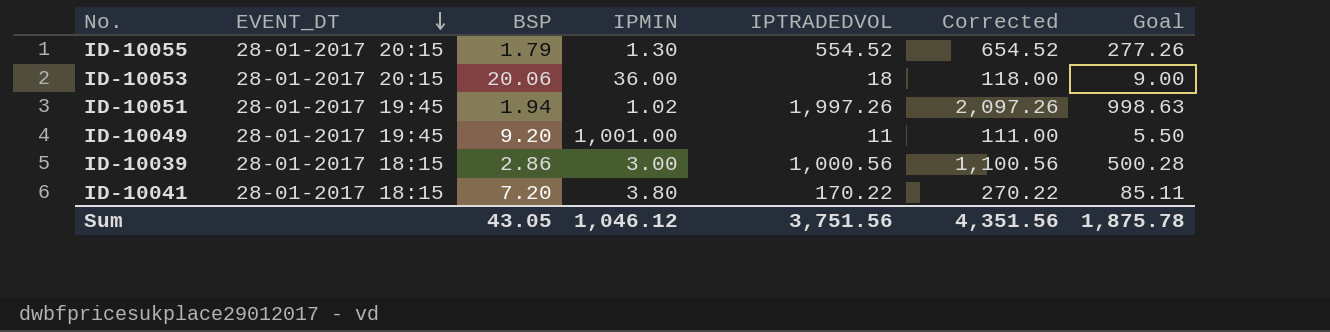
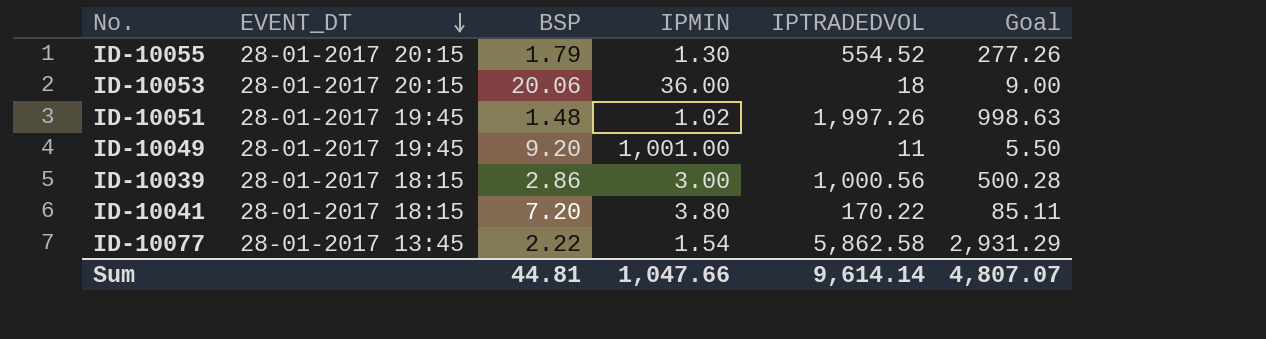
column Corrected | formula: [IPTRADEDVOL] + 100 -> none
ID-10051 | BSP: 1.94 -> 1.48
row ID-10077: none -> 28-01-2017 13:45 | 2.22 | 1.54 | 5,862.58 | 2,931.29
Sum | BSP: 43.05 -> 44.81
Sum | IPMIN: 1,046.12 -> 1,047.66
Sum | IPTRADEDVOL: 3,751.56 -> 9,614.14
Sum | Goal: 1,875.78 -> 4,807.07

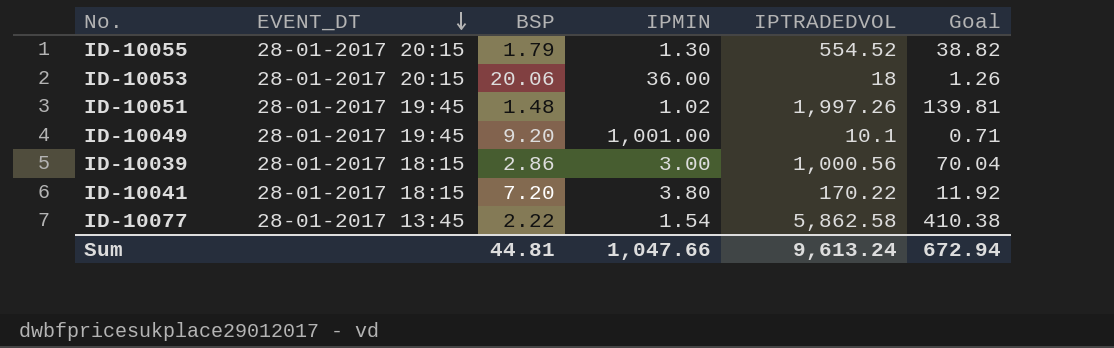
column Goal | formula: [IPTRADEDVOL] * 0.5 -> [IPTRADEDVOL] * 0.07
ID-10049 | IPTRADEDVOL: 11 -> 10.1
Sum | IPTRADEDVOL: 9,614.14 -> 9,613.24
Sum | Goal: 4,807.07 -> 672.94

